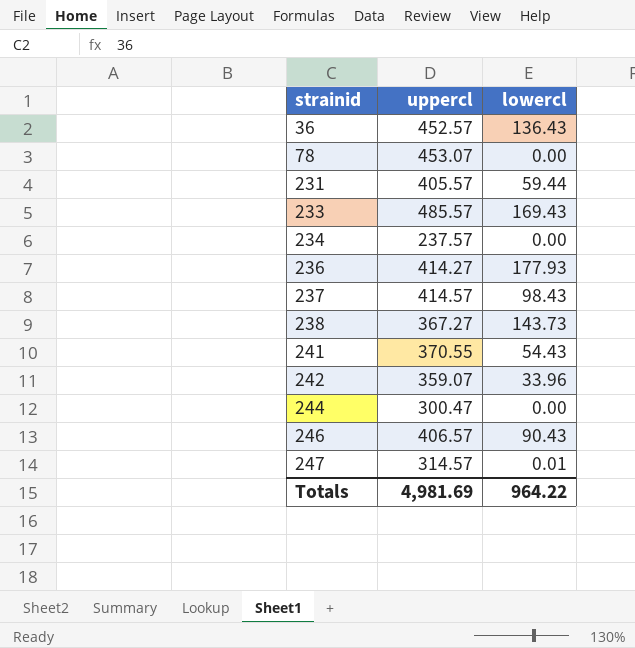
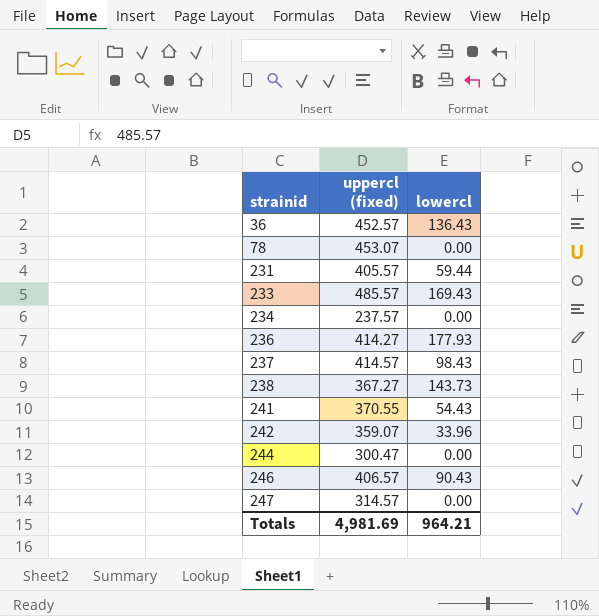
column name: uppercl -> uppercl (fixed)
247 | lowercl: 0.01 -> 0.00
Totals | lowercl: 964.22 -> 964.21

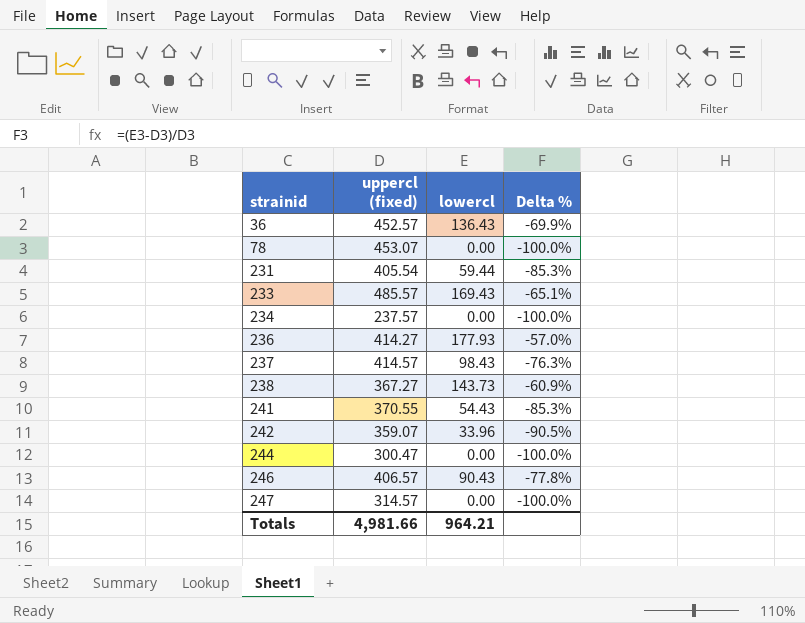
column Delta % | formula: none -> ([lowercl] - [uppercl (fixed)]) / [uppercl (fixed)]
231 | uppercl (fixed): 405.57 -> 405.54
Totals | uppercl (fixed): 4,981.69 -> 4,981.66

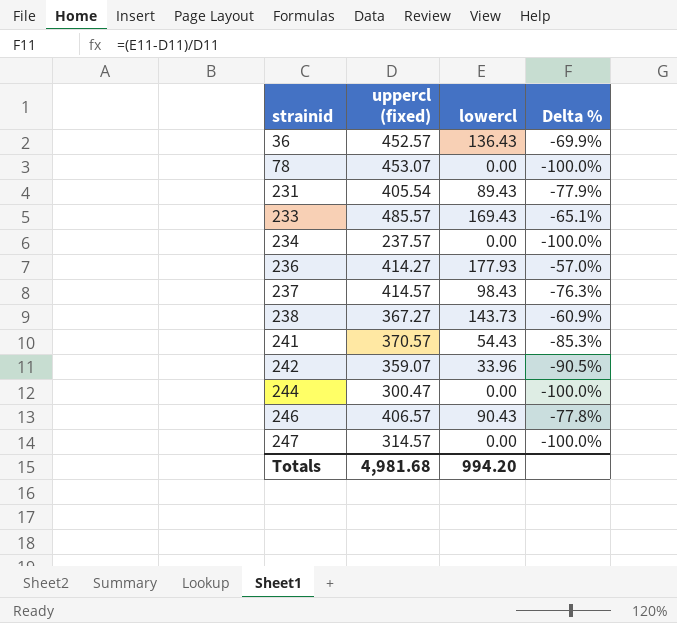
231 | lowercl: 59.44 -> 89.43
231 | Delta %: -85.3% -> -77.9%
241 | uppercl (fixed): 370.55 -> 370.57
Totals | uppercl (fixed): 4,981.66 -> 4,981.68
Totals | lowercl: 964.21 -> 994.20

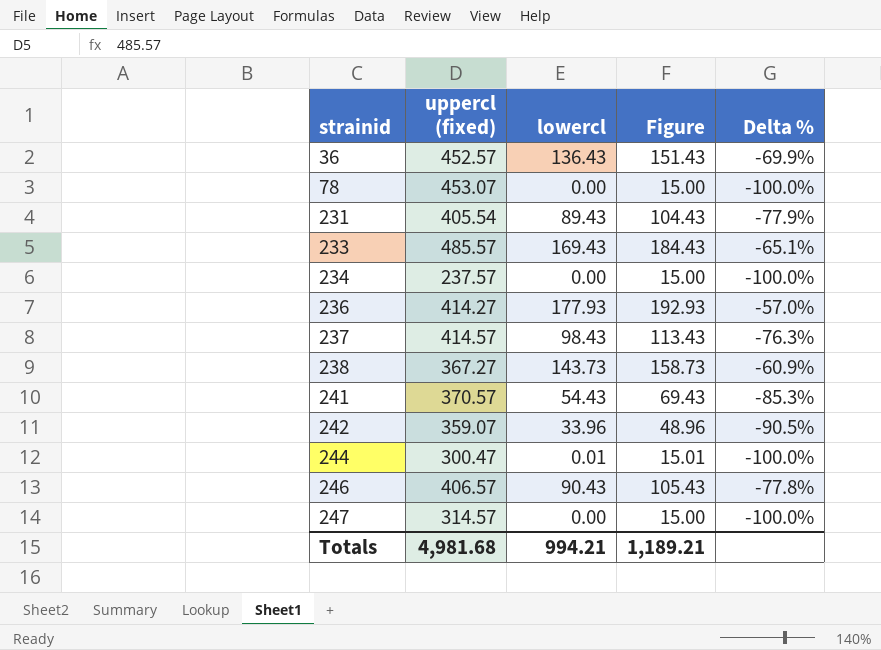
column Figure | formula: none -> [lowercl] + 15
244 | lowercl: 0.00 -> 0.01
Totals | lowercl: 994.20 -> 994.21

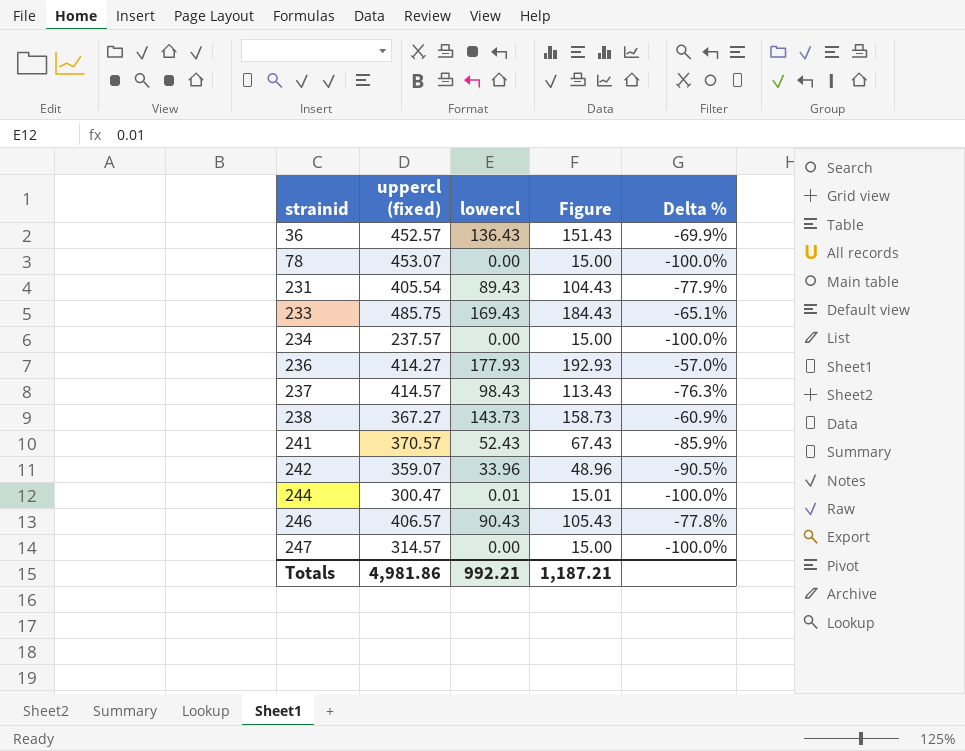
233 | uppercl (fixed): 485.57 -> 485.75
241 | lowercl: 54.43 -> 52.43
241 | Figure: 69.43 -> 67.43
241 | Delta %: -85.3% -> -85.9%
Totals | uppercl (fixed): 4,981.68 -> 4,981.86
Totals | lowercl: 994.21 -> 992.21
Totals | Figure: 1,189.21 -> 1,187.21

